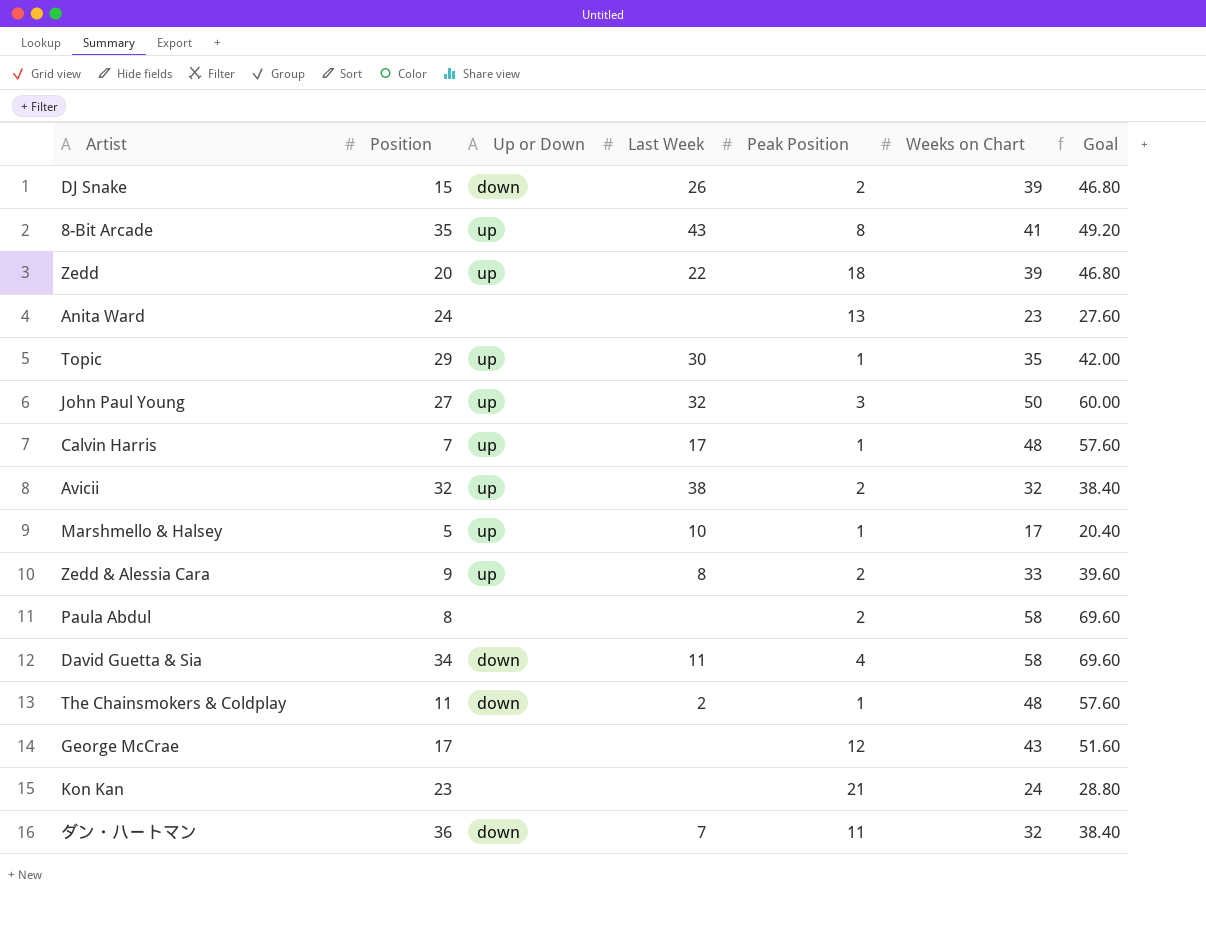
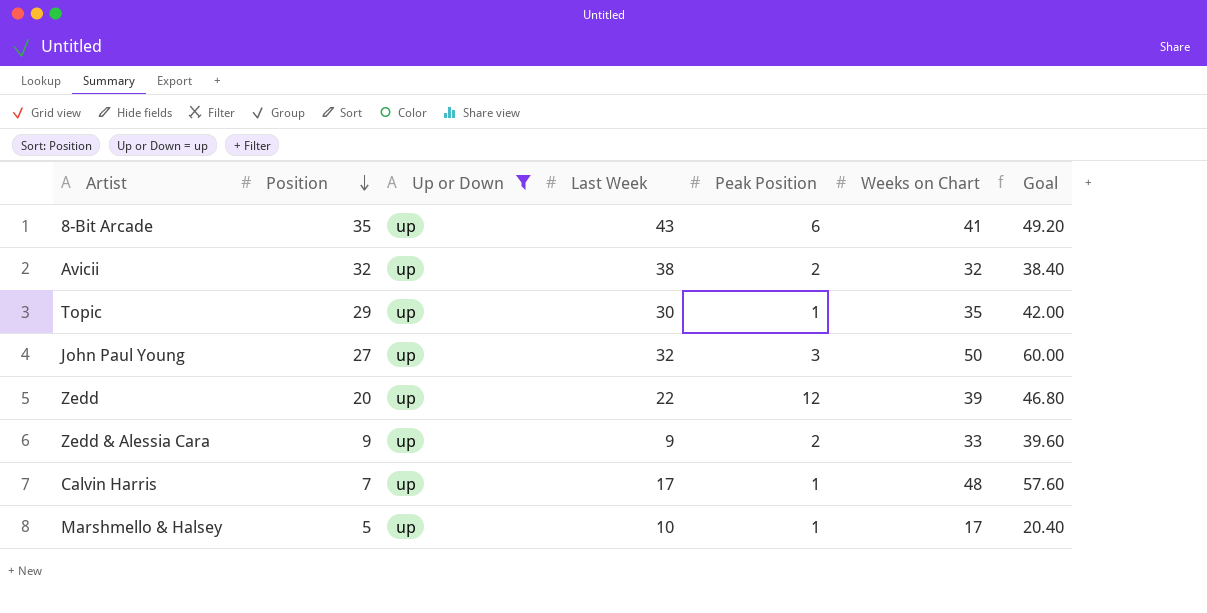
filter: none -> Up or Down = up
row order: none -> Position descending
8-Bit Arcade | Peak Position: 8 -> 6
Zedd | Peak Position: 18 -> 12
Zedd & Alessia Cara | Last Week: 8 -> 9

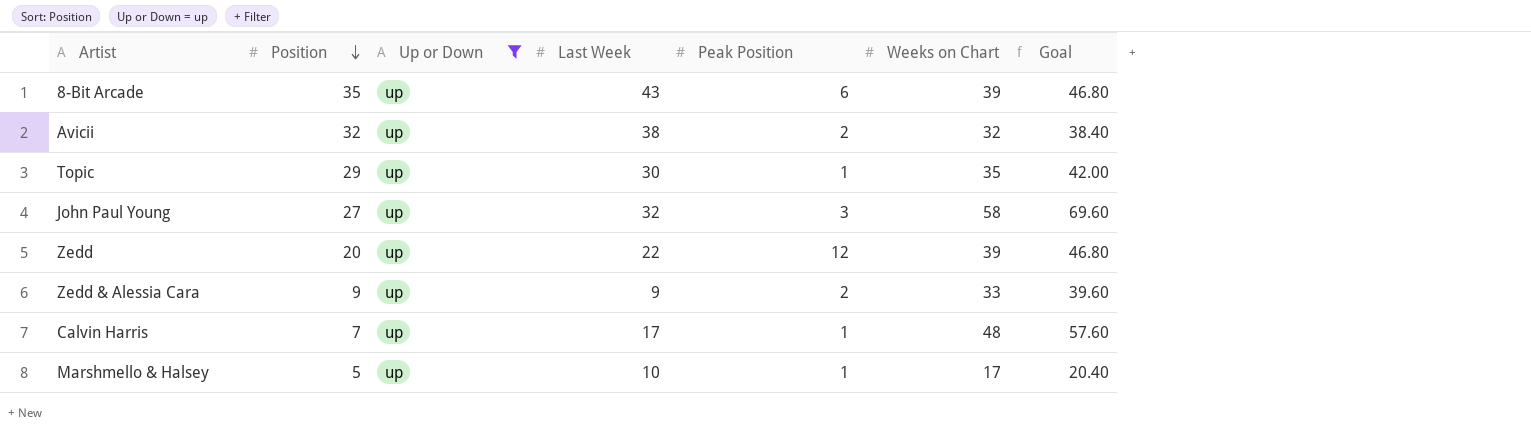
8-Bit Arcade | Weeks on Chart: 41 -> 39
8-Bit Arcade | Goal: 49.20 -> 46.80
John Paul Young | Weeks on Chart: 50 -> 58
John Paul Young | Goal: 60.00 -> 69.60

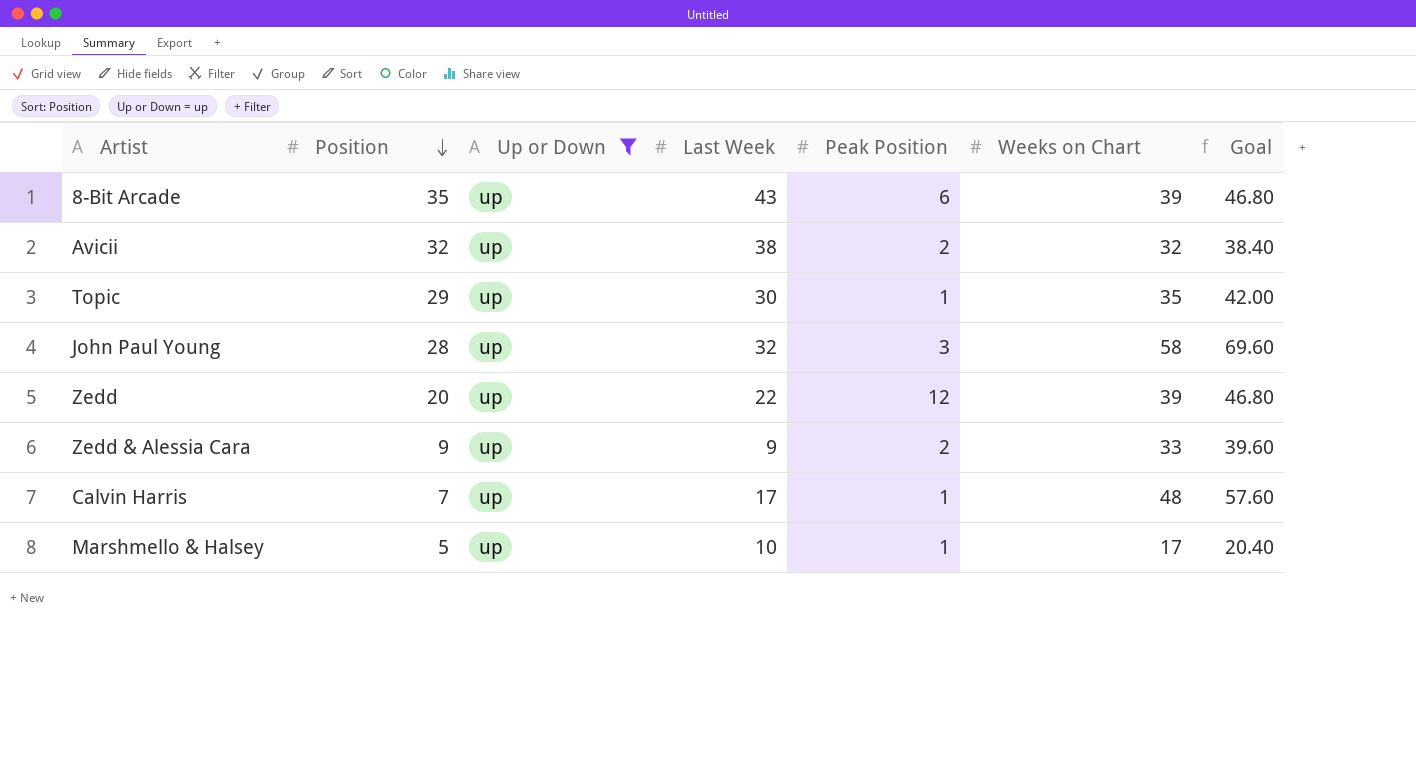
John Paul Young | Position: 27 -> 28

